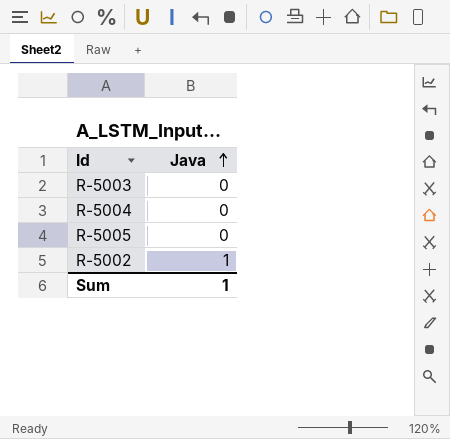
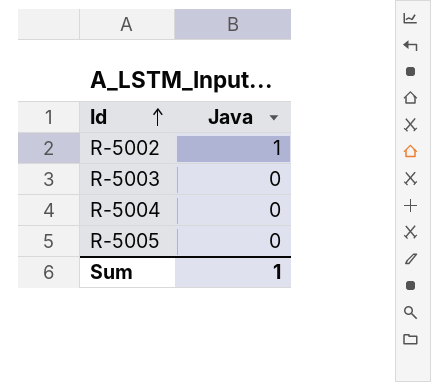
row order: Java ascending -> Id ascending

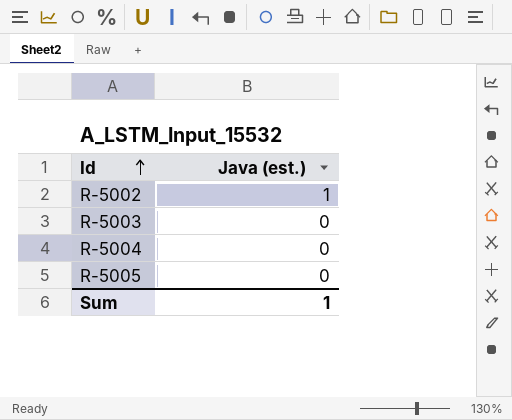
column name: Java -> Java (est.)

